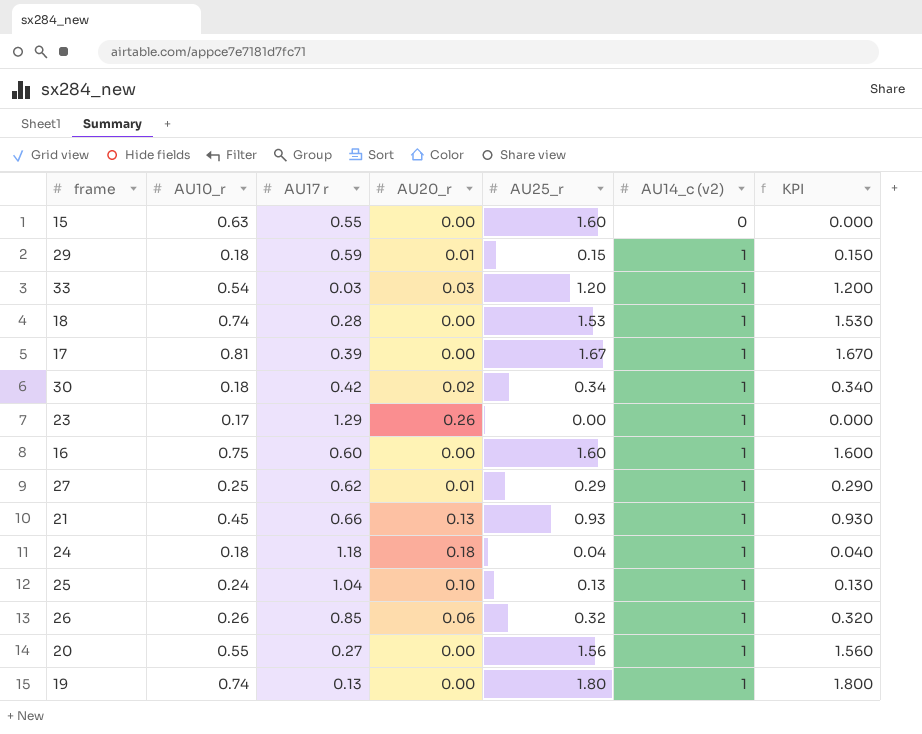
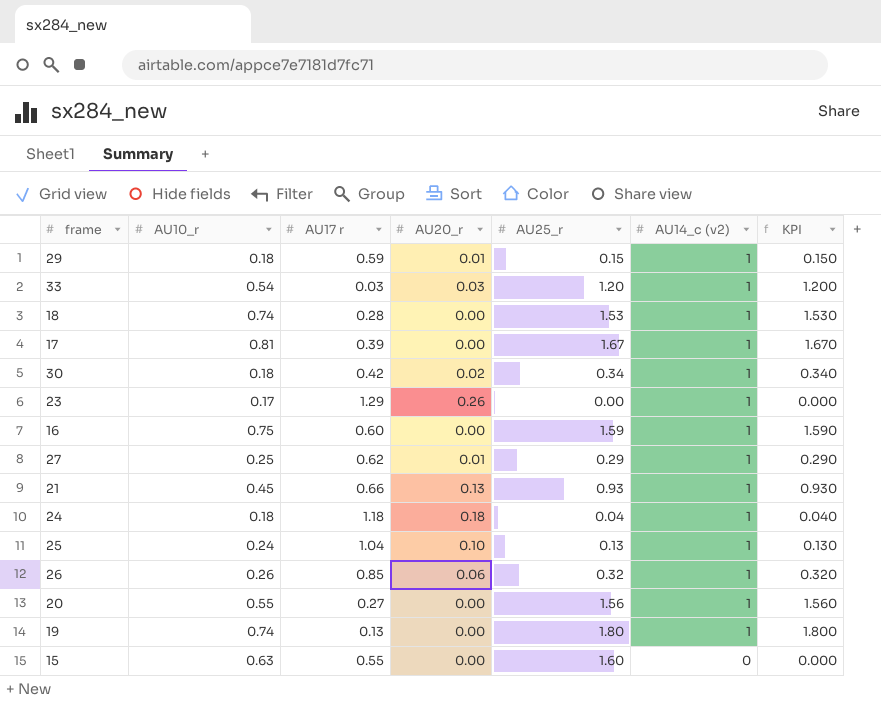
row order: AU14_c (v2) ascending -> AU14_c (v2) descending
16 | AU25_r: 1.60 -> 1.59
16 | KPI: 1.600 -> 1.590

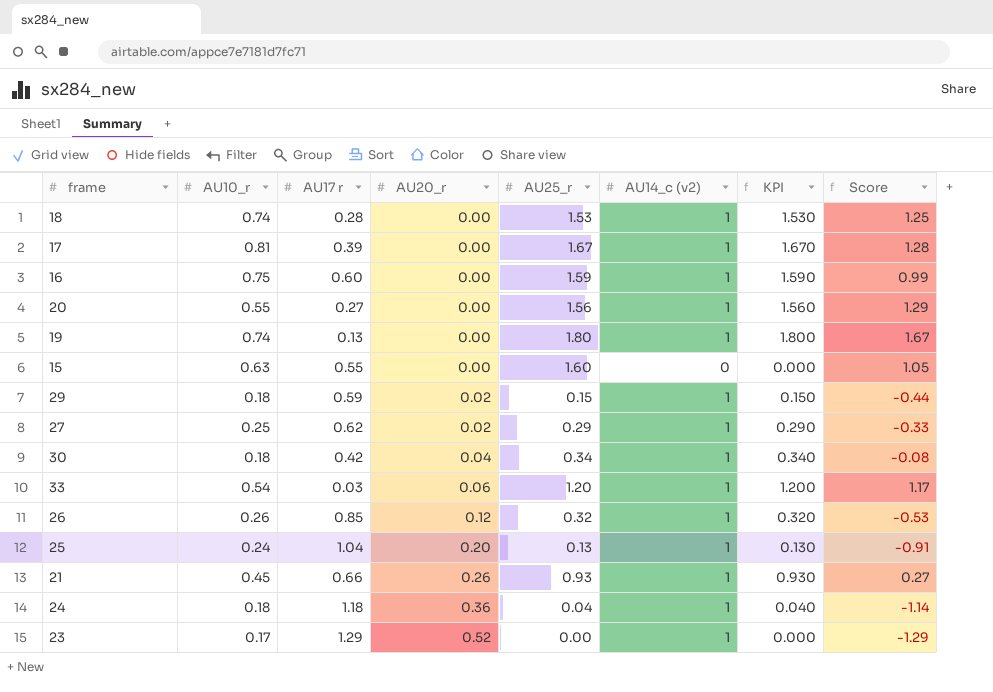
row order: AU14_c (v2) descending -> AU20_r ascending
column Score | formula: none -> [AU25_r] - [AU17 r]
29 | AU20_r: 0.01 -> 0.02
27 | AU20_r: 0.01 -> 0.02
30 | AU20_r: 0.02 -> 0.04
33 | AU20_r: 0.03 -> 0.06
26 | AU20_r: 0.06 -> 0.12
25 | AU20_r: 0.10 -> 0.20
21 | AU20_r: 0.13 -> 0.26
24 | AU20_r: 0.18 -> 0.36
23 | AU20_r: 0.26 -> 0.52

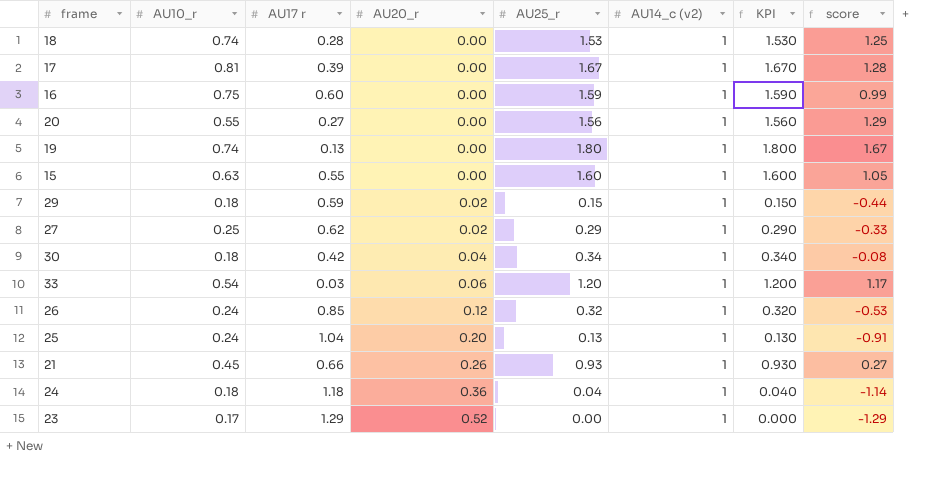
column name: Score -> score
15 | AU14_c (v2): 0 -> 1
15 | KPI: 0.000 -> 1.600
26 | AU10_r: 0.26 -> 0.24

